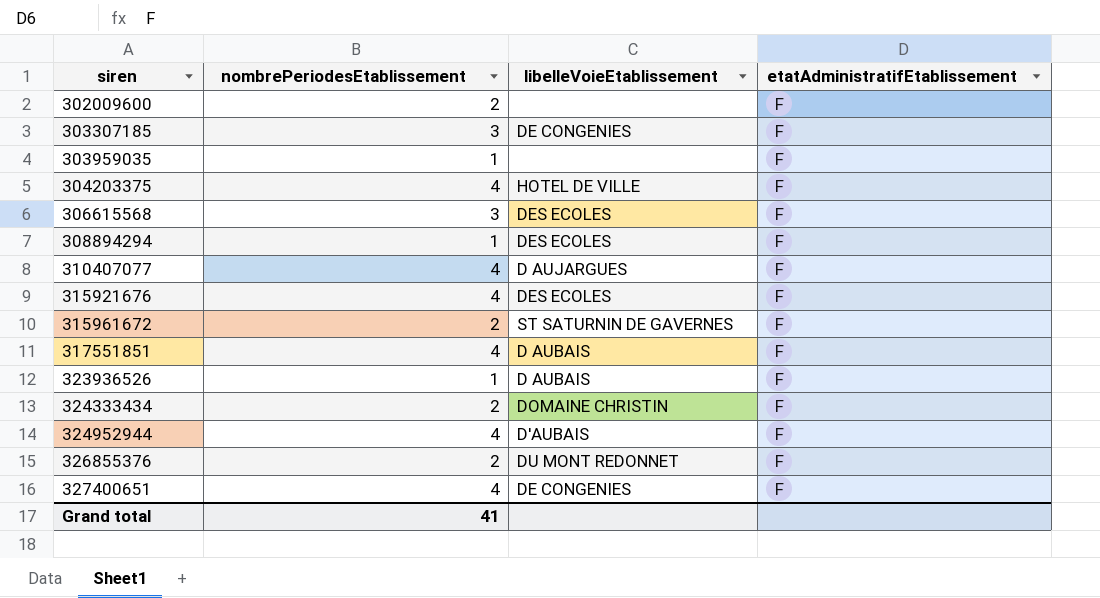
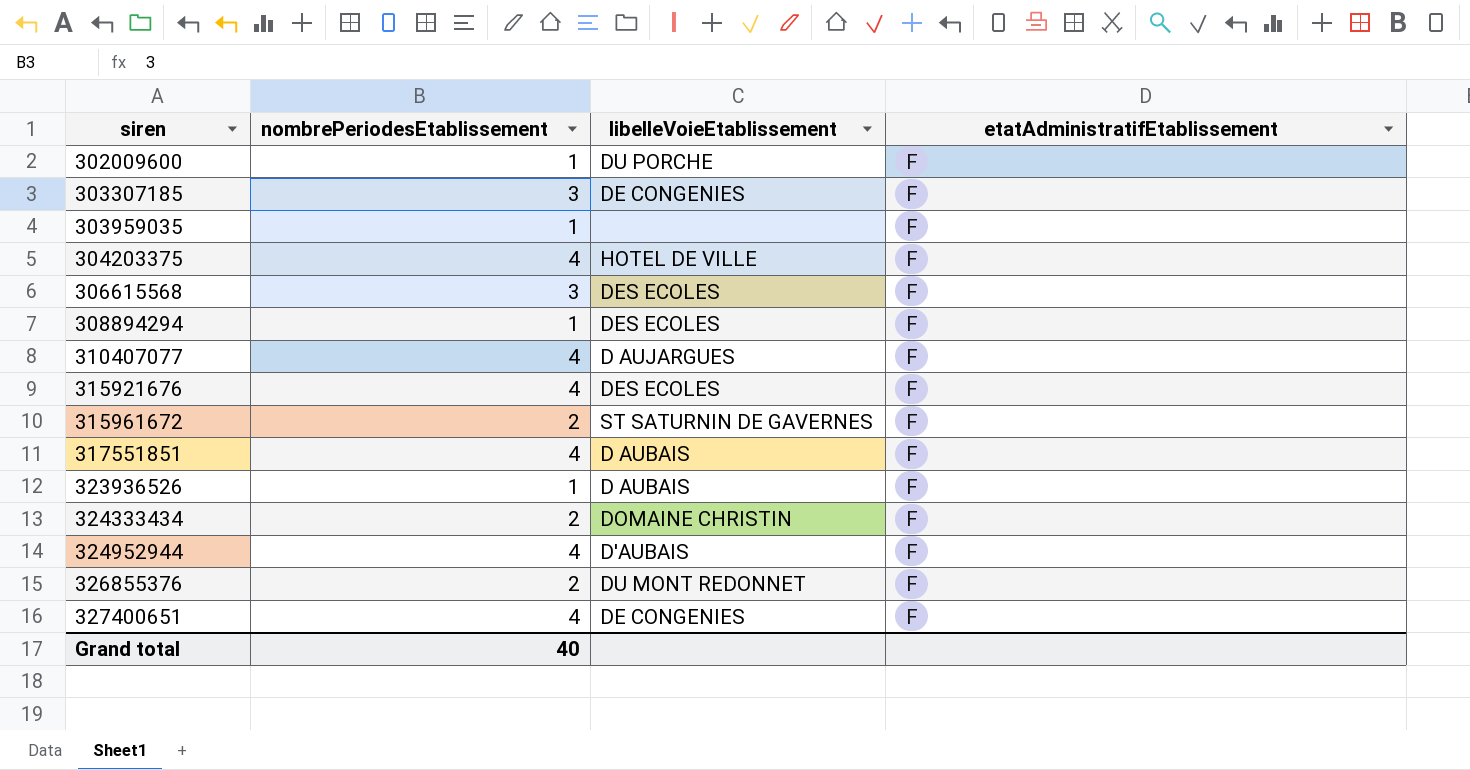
302009600 | nombrePeriodesEtablissement: 2 -> 1
302009600 | libelleVoieEtablissement: none -> DU PORCHE
Grand total | nombrePeriodesEtablissement: 41 -> 40

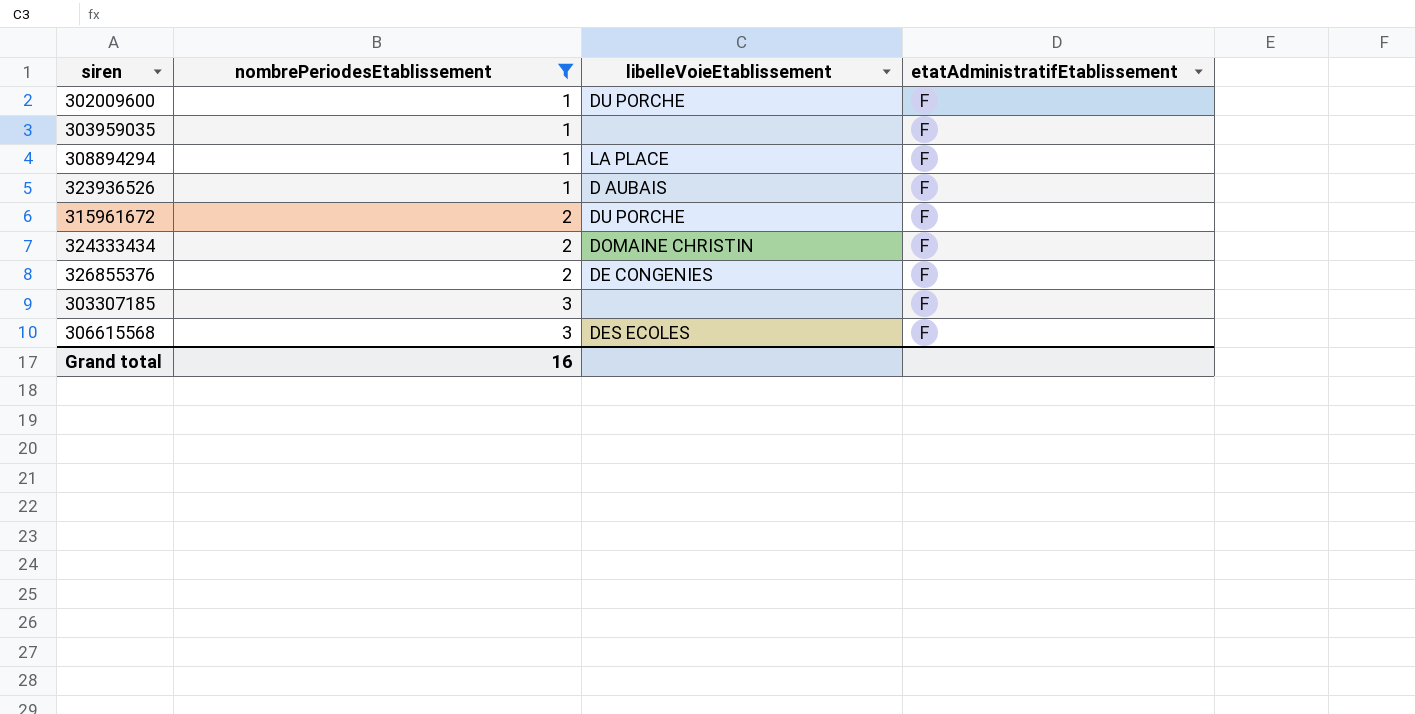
filter: none -> nombrePeriodesEtablissement != 4
row order: siren ascending -> nombrePeriodesEtablissement ascending
308894294 | libelleVoieEtablissement: DES ECOLES -> LA PLACE
315961672 | libelleVoieEtablissement: ST SATURNIN DE GAVERNES -> DU PORCHE
326855376 | libelleVoieEtablissement: DU MONT REDONNET -> DE CONGENIES
303307185 | libelleVoieEtablissement: DE CONGENIES -> none
Grand total | nombrePeriodesEtablissement: 40 -> 16

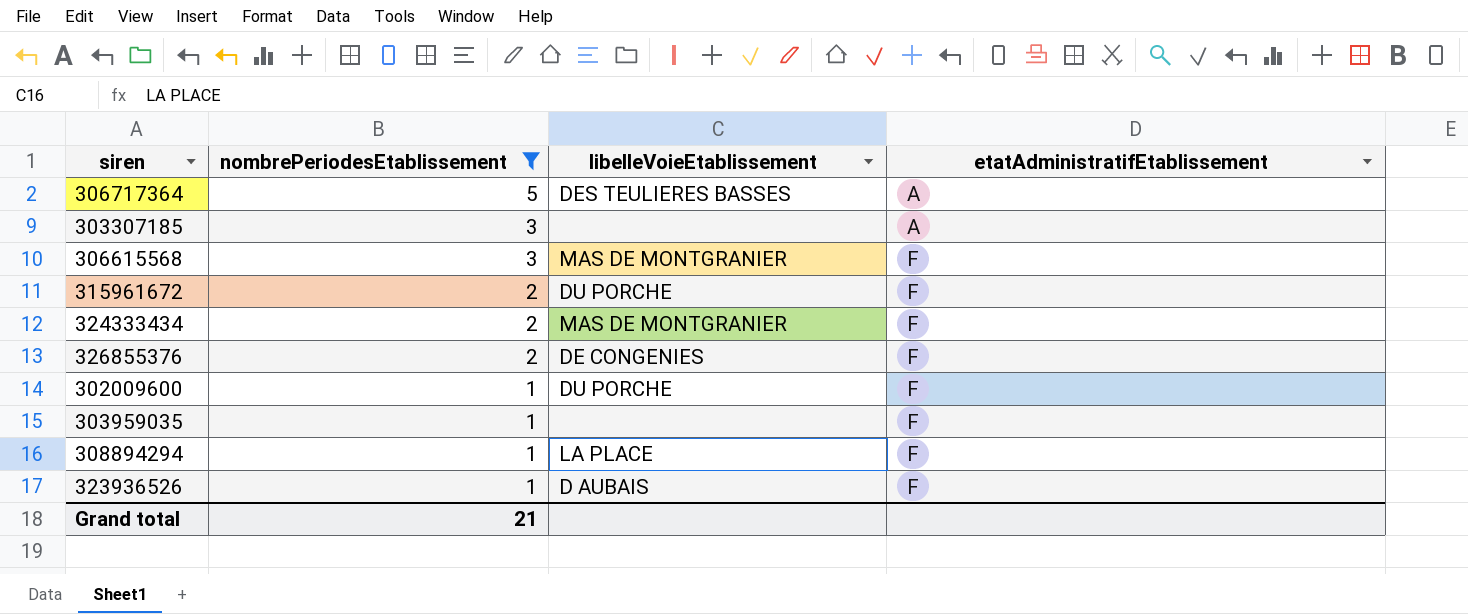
row order: nombrePeriodesEtablissement ascending -> nombrePeriodesEtablissement descending
row 306717364: none -> 5 | DES TEULIERES BASSES | A
303307185 | etatAdministratifEtablissement: F -> A
306615568 | libelleVoieEtablissement: DES ECOLES -> MAS DE MONTGRANIER
324333434 | libelleVoieEtablissement: DOMAINE CHRISTIN -> MAS DE MONTGRANIER
Grand total | nombrePeriodesEtablissement: 16 -> 21

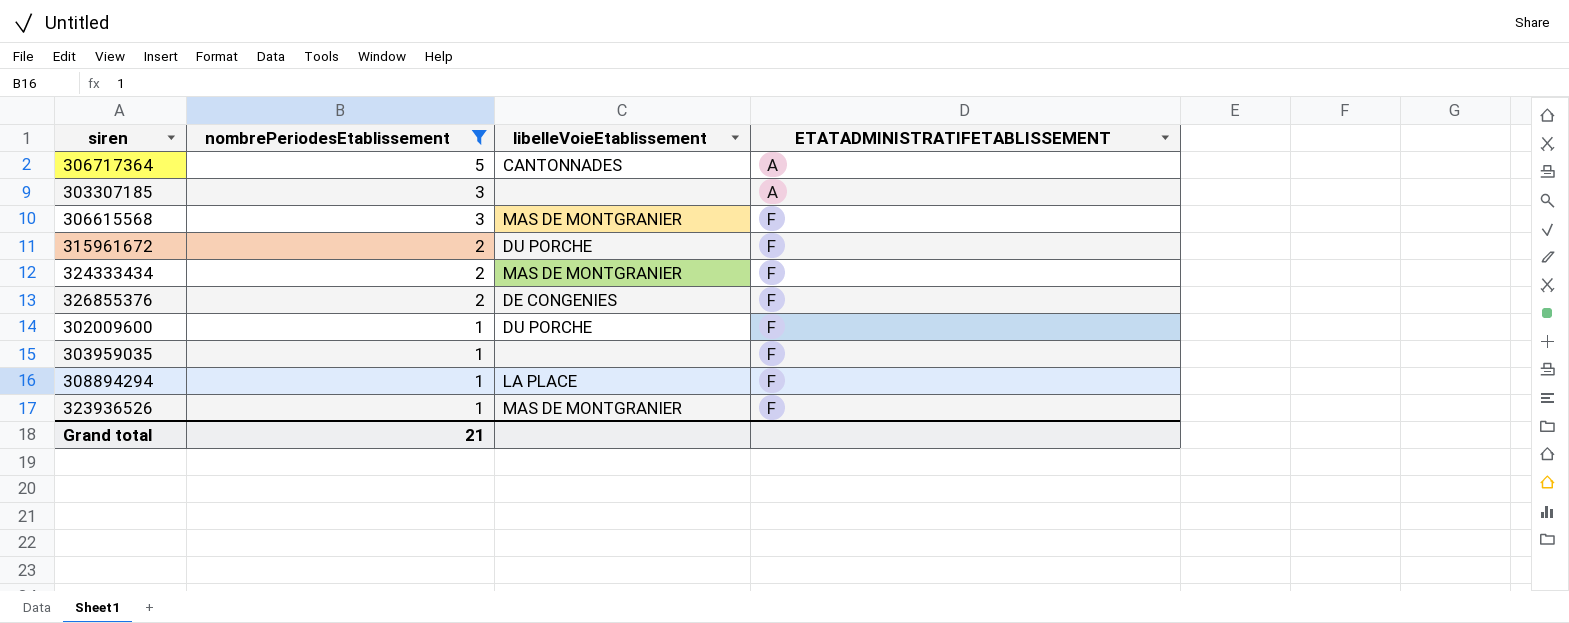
column name: etatAdministratifEtablissement -> ETATADMINISTRATIFETABLISSEMENT
306717364 | libelleVoieEtablissement: DES TEULIERES BASSES -> CANTONNADES
323936526 | libelleVoieEtablissement: D AUBAIS -> MAS DE MONTGRANIER

